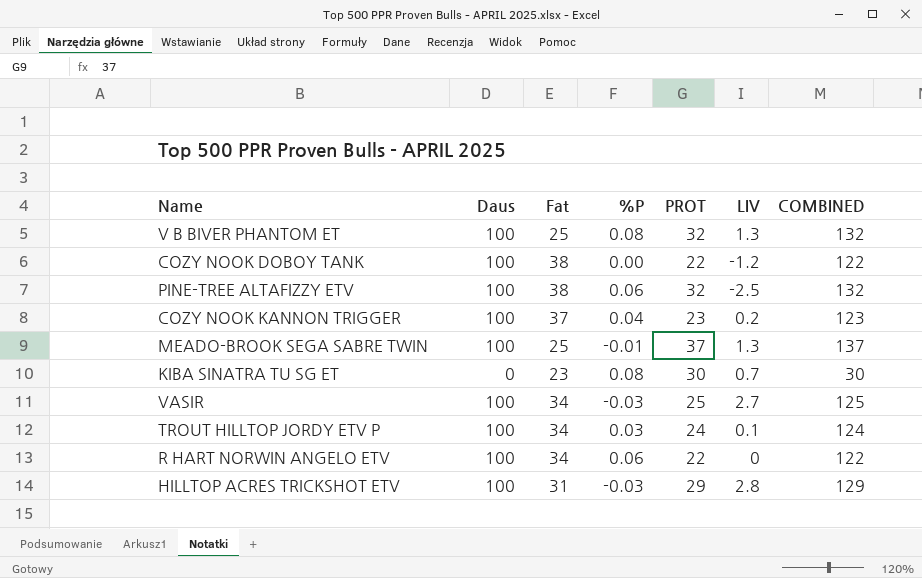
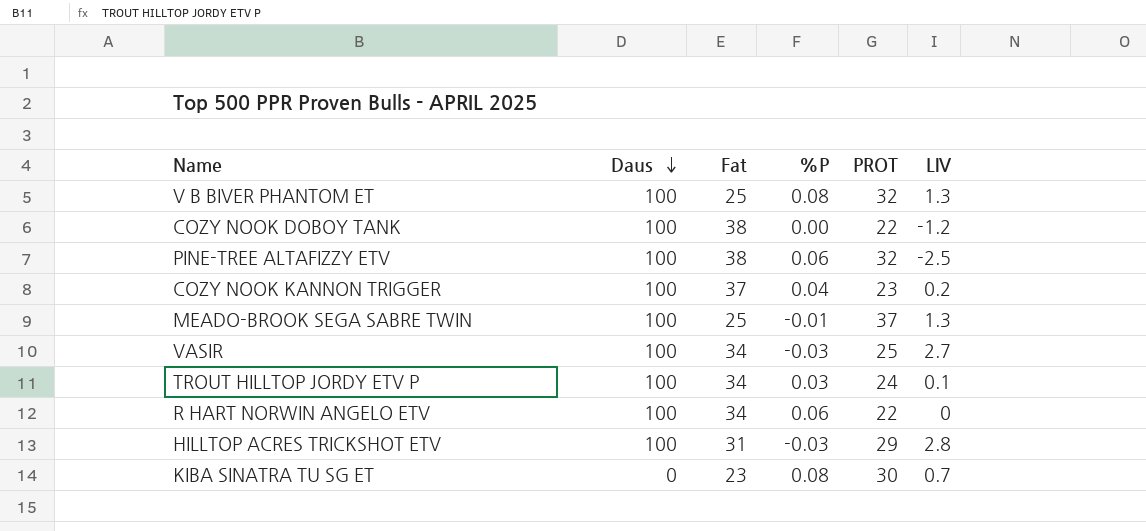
row order: none -> Daus descending
column COMBINED | formula: [Daus] + [PROT] -> none

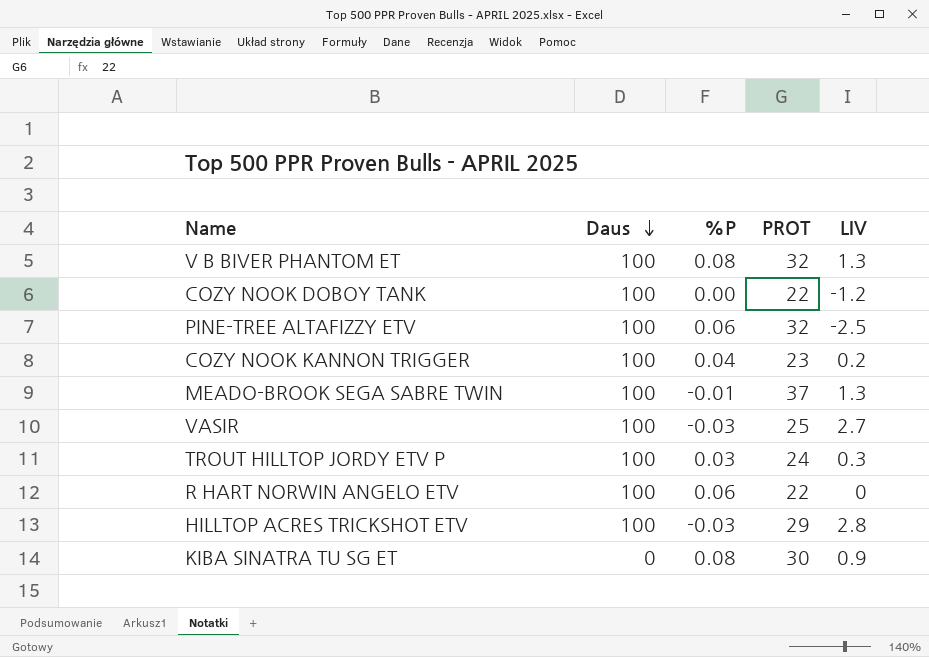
column Fat | position: 3 -> none
TROUT HILLTOP JORDY ETV P | LIV: 0.1 -> 0.3
KIBA SINATRA TU SG ET | LIV: 0.7 -> 0.9

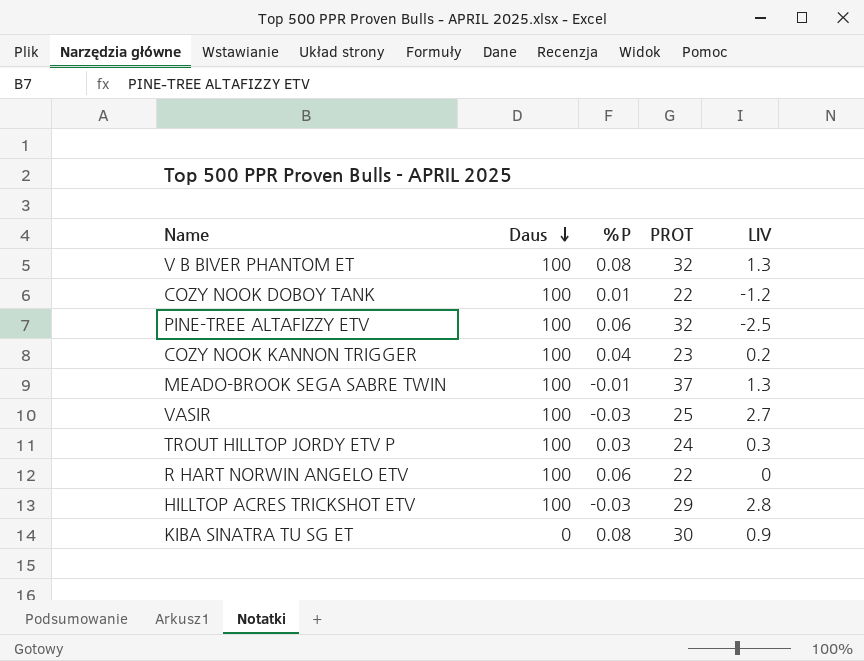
COZY NOOK DOBOY TANK | %P: 0.00 -> 0.01

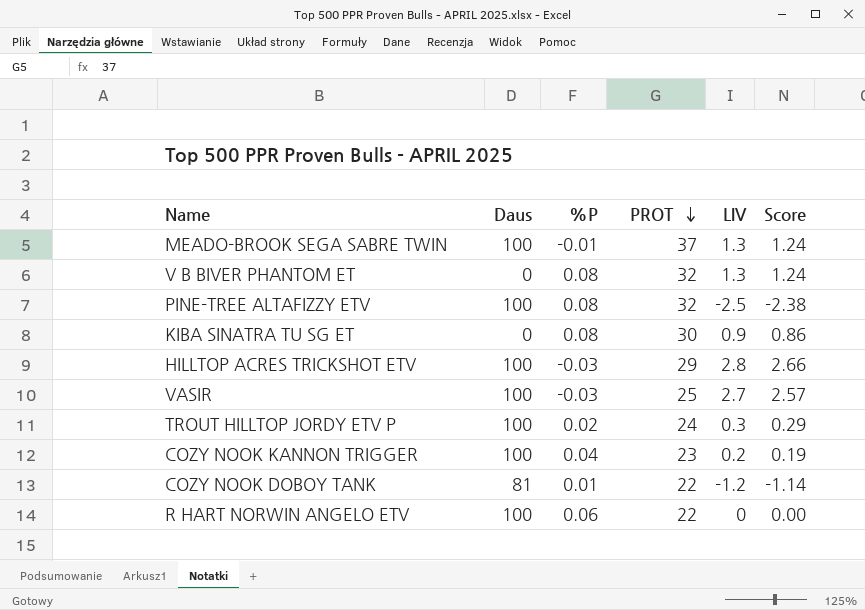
row order: Daus descending -> PROT descending
column Score | formula: none -> [LIV] * 0.95
V B BIVER PHANTOM ET | Daus: 100 -> 0
PINE-TREE ALTAFIZZY ETV | %P: 0.06 -> 0.08
TROUT HILLTOP JORDY ETV P | %P: 0.03 -> 0.02
COZY NOOK DOBOY TANK | Daus: 100 -> 81

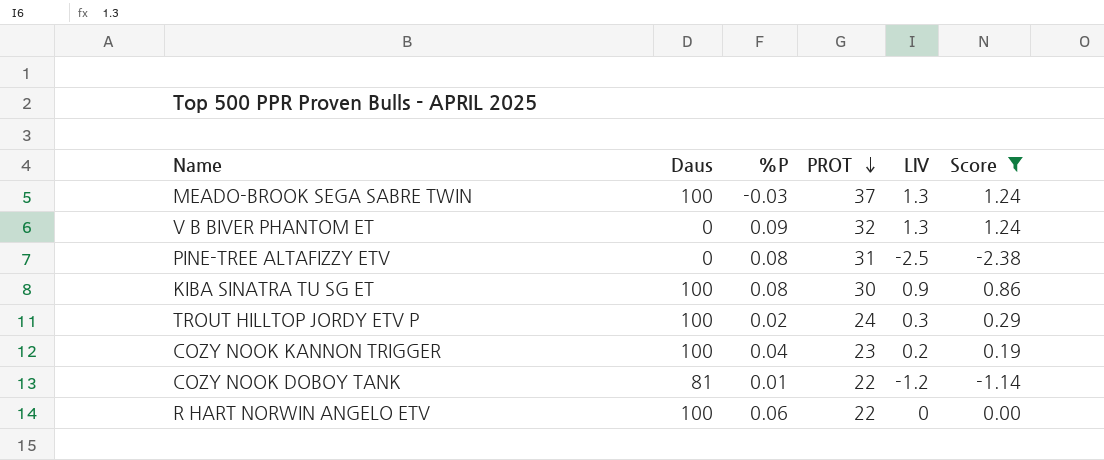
filter: none -> Score <= 1.24
MEADO-BROOK SEGA SABRE TWIN | %P: -0.01 -> -0.03
V B BIVER PHANTOM ET | %P: 0.08 -> 0.09
PINE-TREE ALTAFIZZY ETV | Daus: 100 -> 0
PINE-TREE ALTAFIZZY ETV | PROT: 32 -> 31
KIBA SINATRA TU SG ET | Daus: 0 -> 100

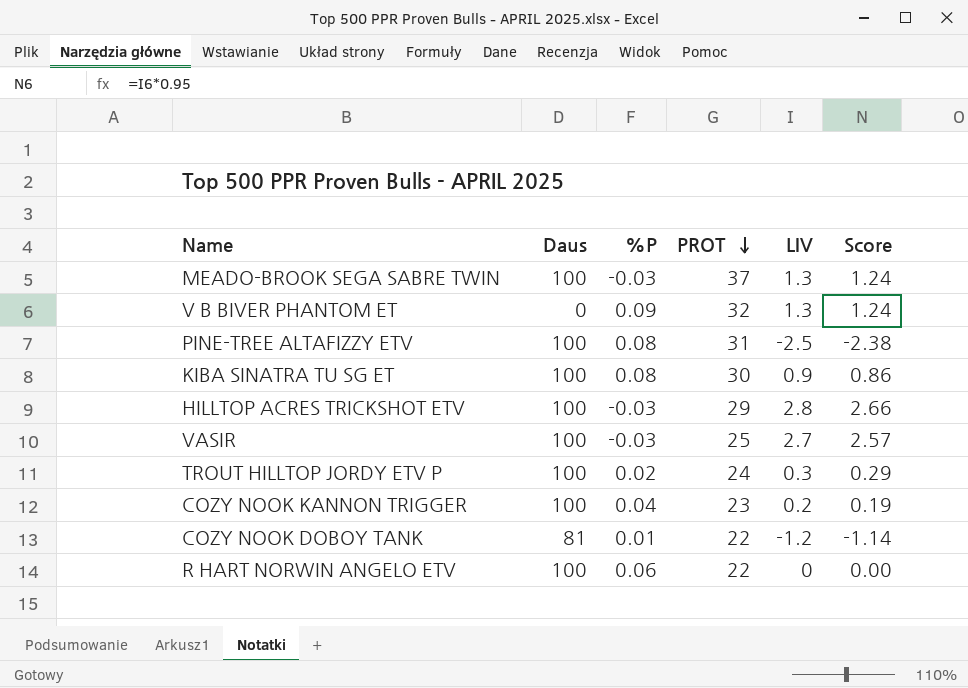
filter: Score <= 1.24 -> none
PINE-TREE ALTAFIZZY ETV | Daus: 0 -> 100

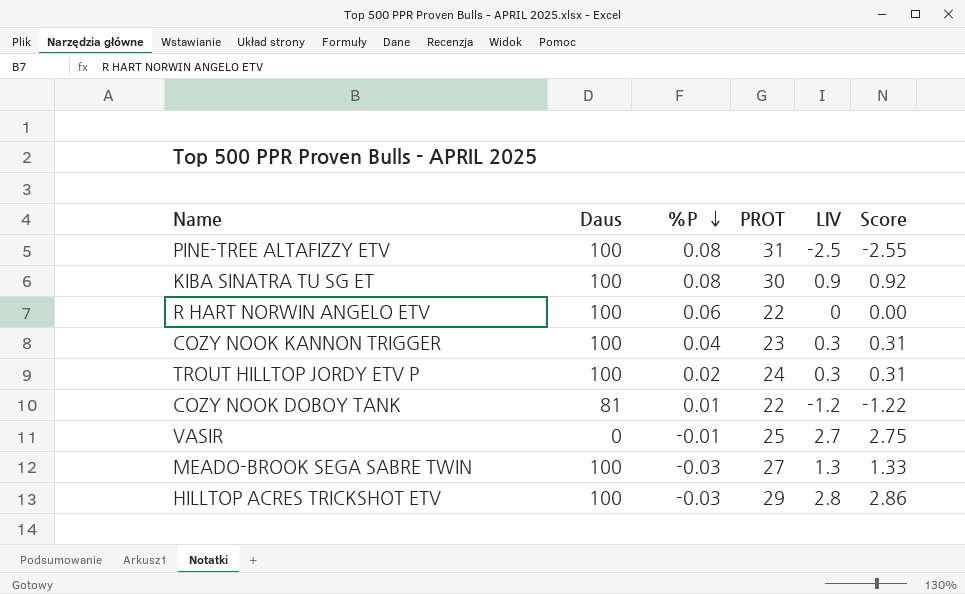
row order: PROT descending -> %P descending
column Score | formula: [LIV] * 0.95 -> [LIV] * 1.02
row V B BIVER PHANTOM ET: 0 | 0.09 | 32 | 1.3 | 1.24 -> none
COZY NOOK KANNON TRIGGER | LIV: 0.2 -> 0.3
VASIR | Daus: 100 -> 0
VASIR | %P: -0.03 -> -0.01
MEADO-BROOK SEGA SABRE TWIN | PROT: 37 -> 27

